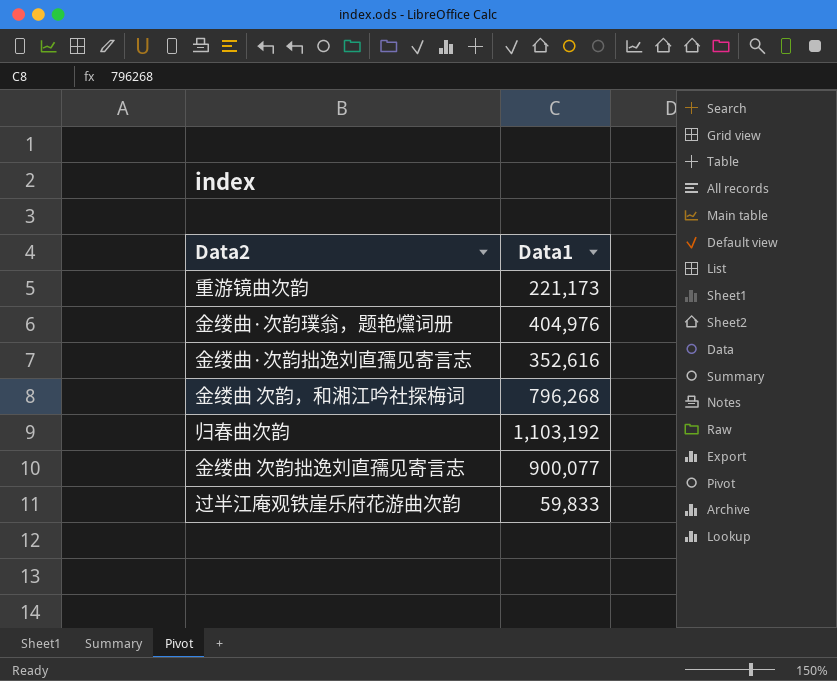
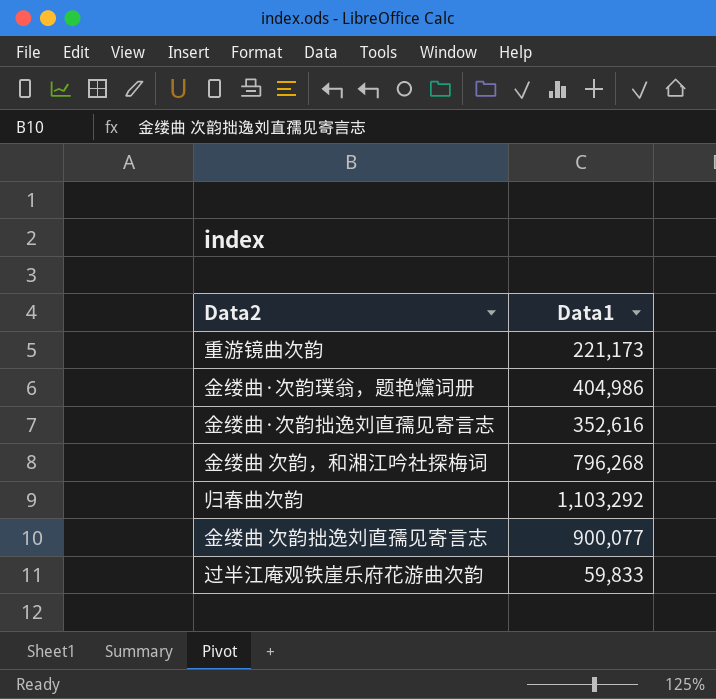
金缕曲·次韵璞翁，题艳爣词册 | Data1: 404,976 -> 404,986
归春曲次韵 | Data1: 1,103,192 -> 1,103,292

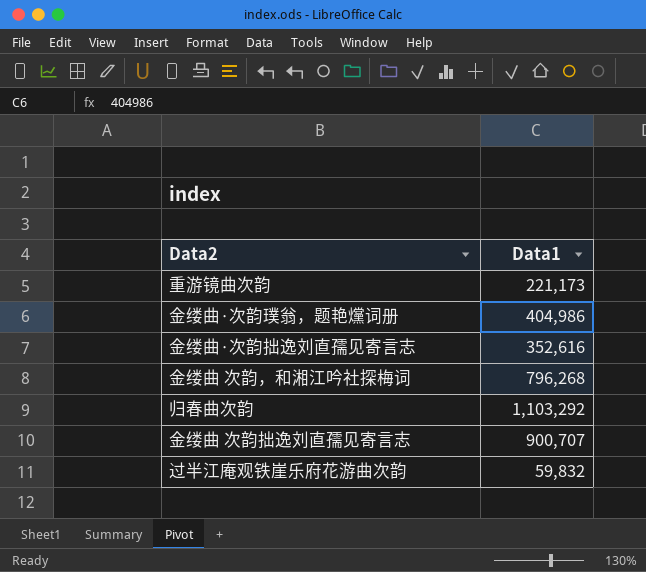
金缕曲 次韵拙逸刘直孺见寄言志 | Data1: 900,077 -> 900,707
过半江庵观铁崖乐府花游曲次韵 | Data1: 59,833 -> 59,832

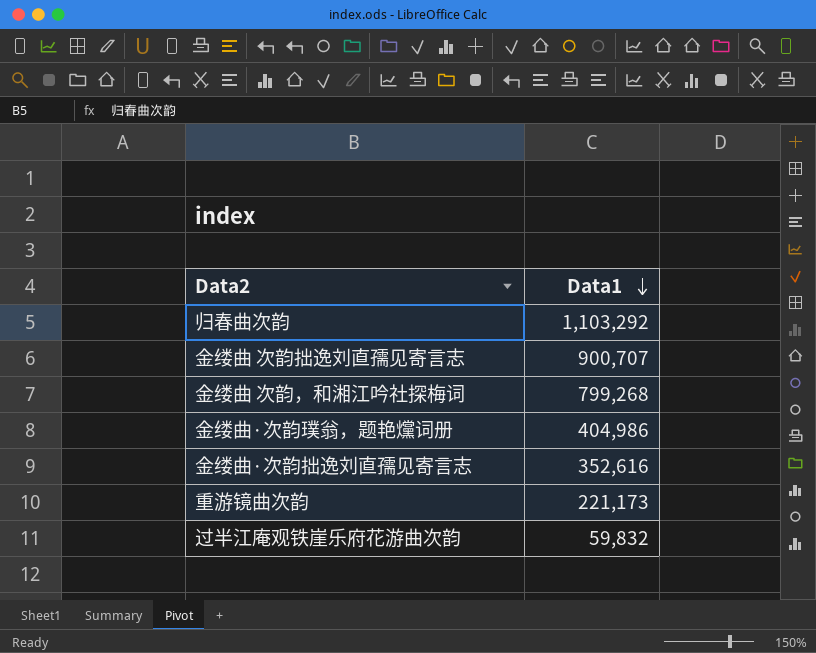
row order: none -> Data1 descending
金缕曲 次韵，和湘江吟社探梅词 | Data1: 796,268 -> 799,268

